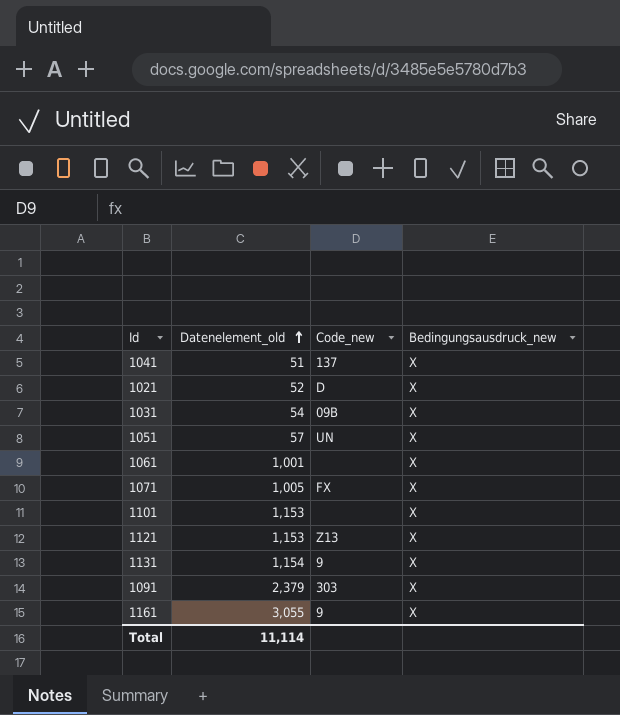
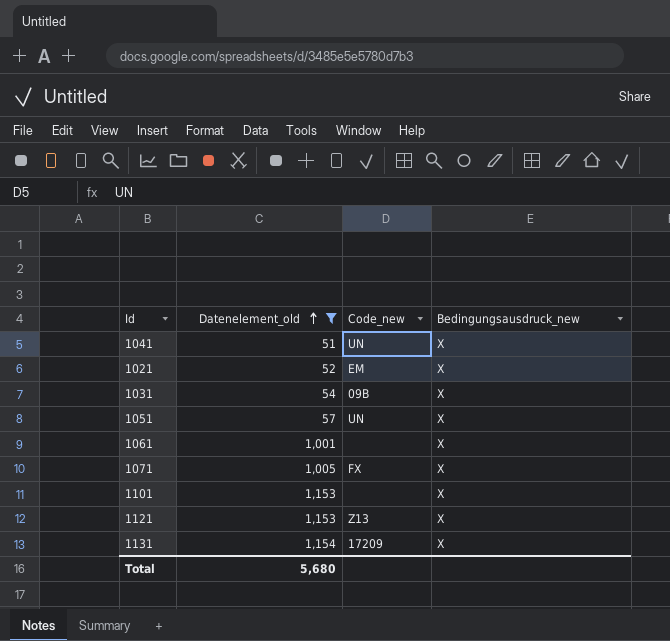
filter: none -> Datenelement_old <= 1,154
1041 | Code_new: 137 -> UN
1021 | Code_new: D -> EM
1131 | Code_new: 9 -> 17209
Total | Datenelement_old: 11,114 -> 5,680

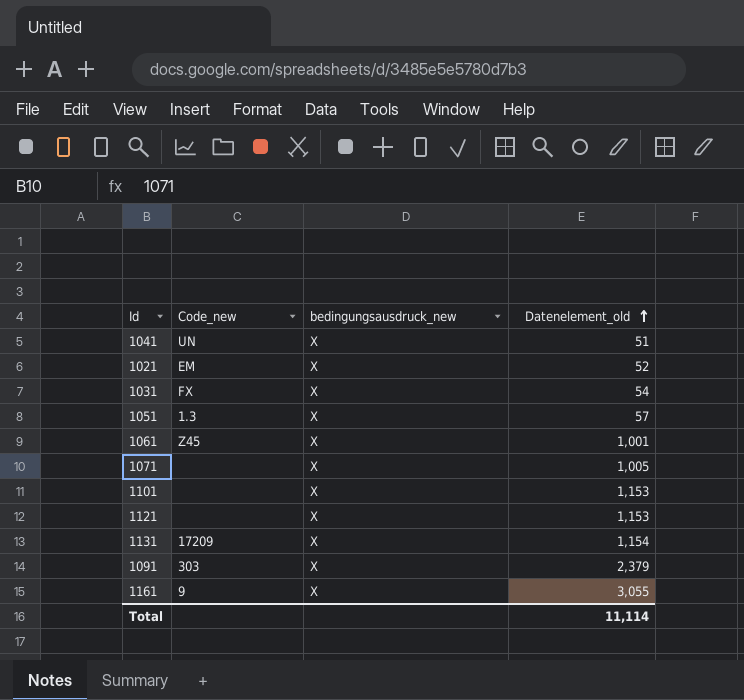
filter: Datenelement_old <= 1,154 -> none
column name: Bedingungsausdruck_new -> bedingungsausdruck_new
column Datenelement_old | position: 2 -> 4
1031 | Code_new: 09B -> FX
1051 | Code_new: UN -> 1.3
1061 | Code_new: none -> Z45
1071 | Code_new: FX -> none
1121 | Code_new: Z13 -> none
Total | Datenelement_old: 5,680 -> 11,114

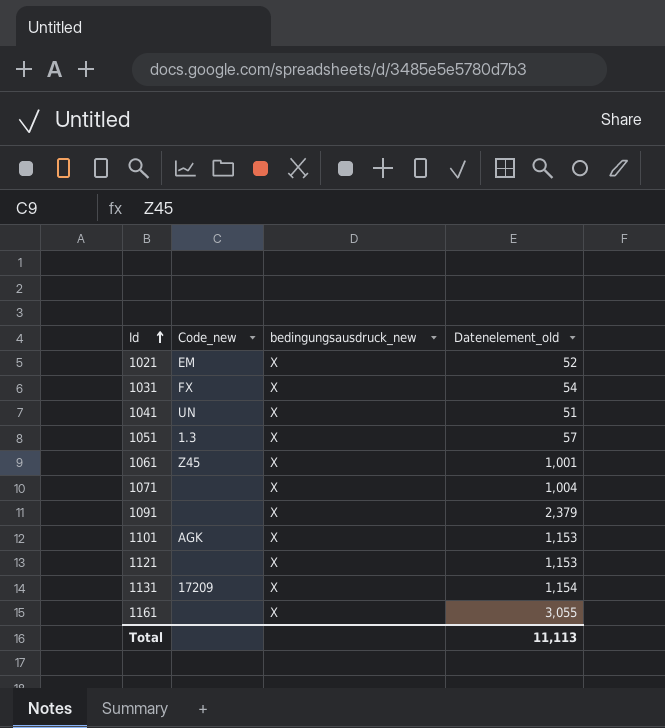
row order: Datenelement_old ascending -> Id ascending
1071 | Datenelement_old: 1,005 -> 1,004
1091 | Code_new: 303 -> none
1101 | Code_new: none -> AGK
1161 | Code_new: 9 -> none
Total | Datenelement_old: 11,114 -> 11,113

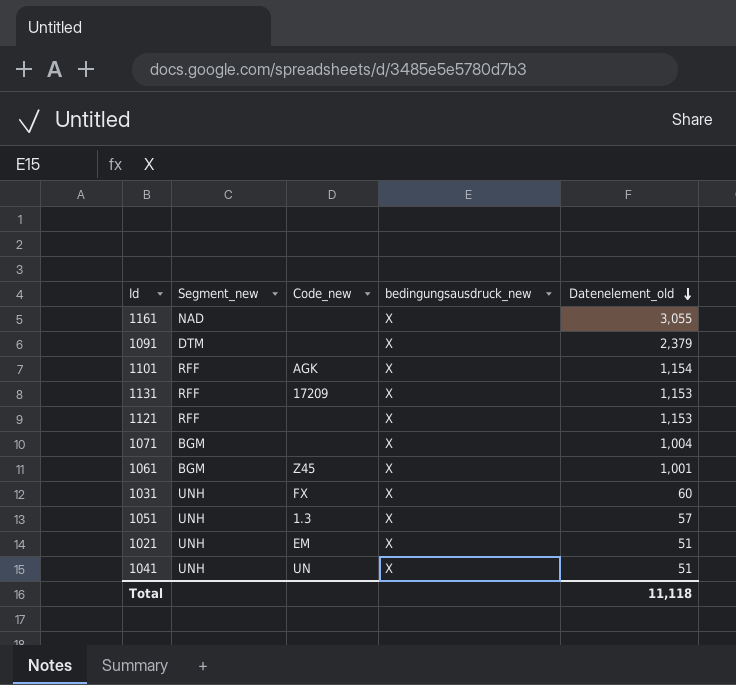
row order: Id ascending -> Datenelement_old descending
column Segment_new | position: none -> 2
1101 | Datenelement_old: 1,153 -> 1,154
1131 | Datenelement_old: 1,154 -> 1,153
1031 | Datenelement_old: 54 -> 60
1021 | Datenelement_old: 52 -> 51
Total | Datenelement_old: 11,113 -> 11,118

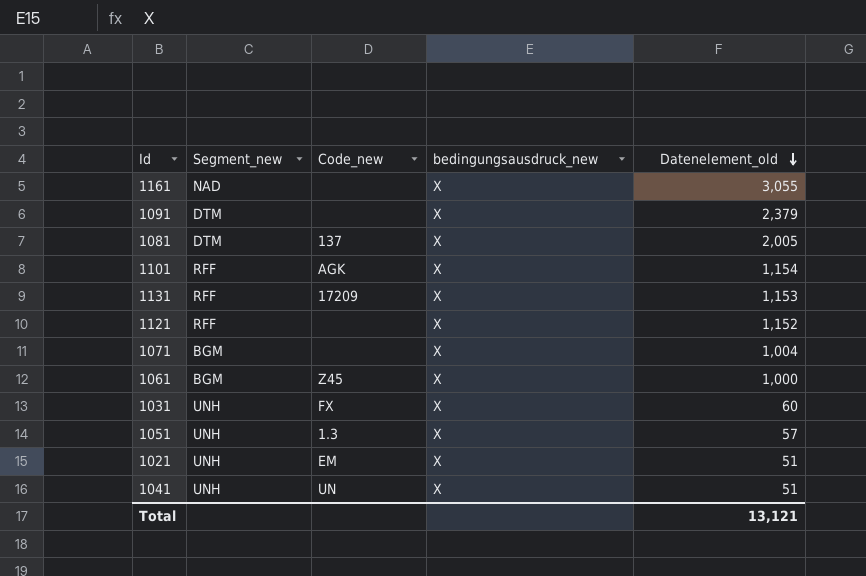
row 1081: none -> DTM | 137 | X | 2,005
1121 | Datenelement_old: 1,153 -> 1,152
1061 | Datenelement_old: 1,001 -> 1,000
Total | Datenelement_old: 11,118 -> 13,121

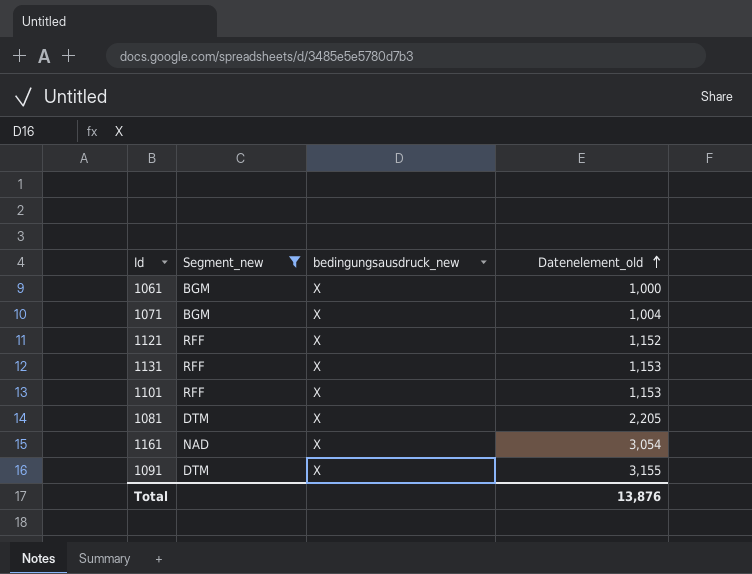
filter: none -> Segment_new != UNH
row order: Datenelement_old descending -> Datenelement_old ascending
column Code_new | position: 3 -> none
1101 | Datenelement_old: 1,154 -> 1,153
1081 | Datenelement_old: 2,005 -> 2,205
1161 | Datenelement_old: 3,055 -> 3,054
1091 | Datenelement_old: 2,379 -> 3,155
Total | Datenelement_old: 13,121 -> 13,876

